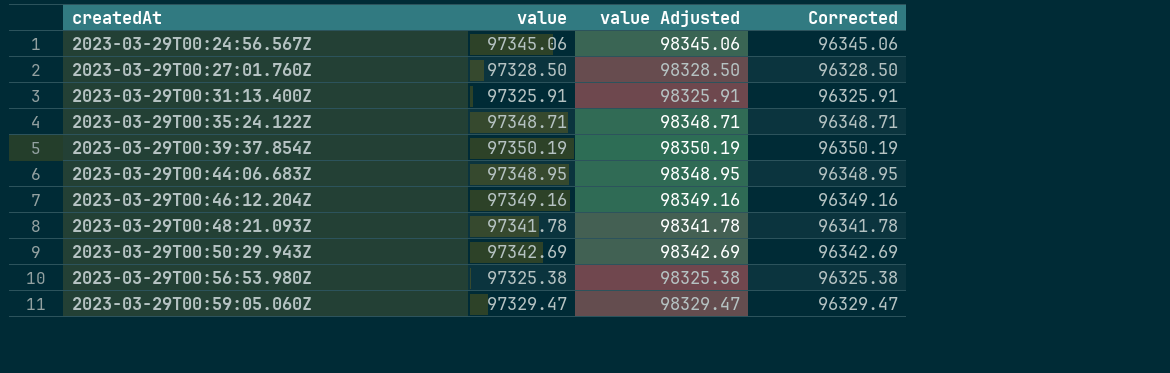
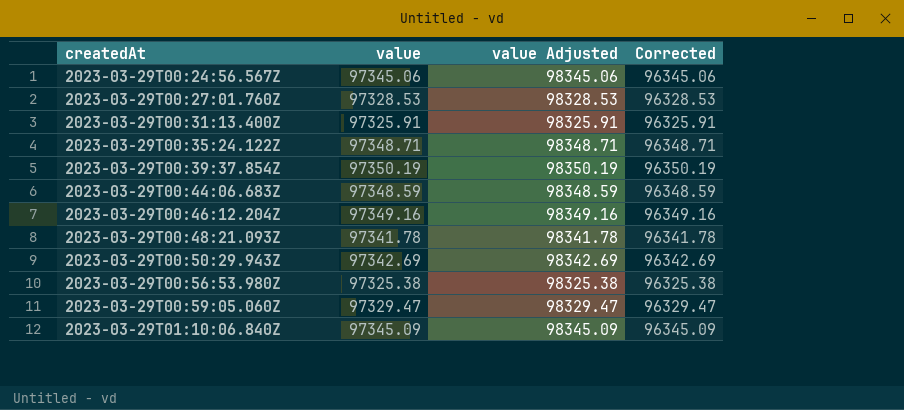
2023-03-29T00:27:01.760Z | value: 97328.50 -> 97328.53
2023-03-29T00:27:01.760Z | value Adjusted: 98328.50 -> 98328.53
2023-03-29T00:27:01.760Z | Corrected: 96328.50 -> 96328.53
2023-03-29T00:44:06.683Z | value: 97348.95 -> 97348.59
2023-03-29T00:44:06.683Z | value Adjusted: 98348.95 -> 98348.59
2023-03-29T00:44:06.683Z | Corrected: 96348.95 -> 96348.59
row 2023-03-29T01:10:06.840Z: none -> 97345.09 | 98345.09 | 96345.09

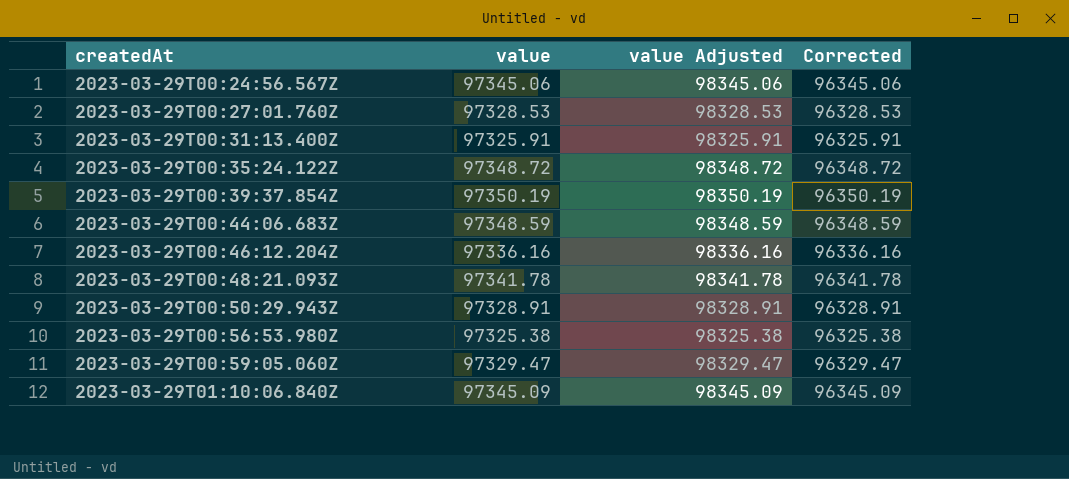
2023-03-29T00:35:24.122Z | value: 97348.71 -> 97348.72
2023-03-29T00:35:24.122Z | value Adjusted: 98348.71 -> 98348.72
2023-03-29T00:35:24.122Z | Corrected: 96348.71 -> 96348.72
2023-03-29T00:46:12.204Z | value: 97349.16 -> 97336.16
2023-03-29T00:46:12.204Z | value Adjusted: 98349.16 -> 98336.16
2023-03-29T00:46:12.204Z | Corrected: 96349.16 -> 96336.16
2023-03-29T00:50:29.943Z | value: 97342.69 -> 97328.91
2023-03-29T00:50:29.943Z | value Adjusted: 98342.69 -> 98328.91
2023-03-29T00:50:29.943Z | Corrected: 96342.69 -> 96328.91

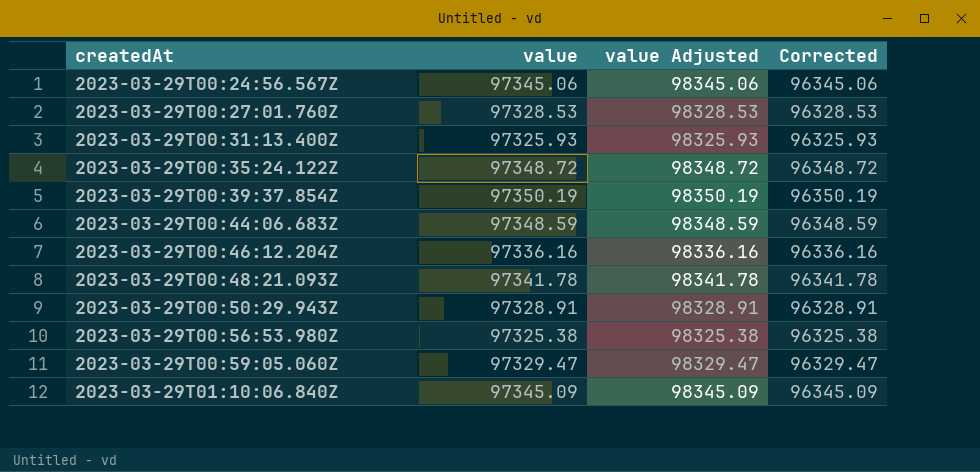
2023-03-29T00:31:13.400Z | value: 97325.91 -> 97325.93
2023-03-29T00:31:13.400Z | value Adjusted: 98325.91 -> 98325.93
2023-03-29T00:31:13.400Z | Corrected: 96325.91 -> 96325.93

